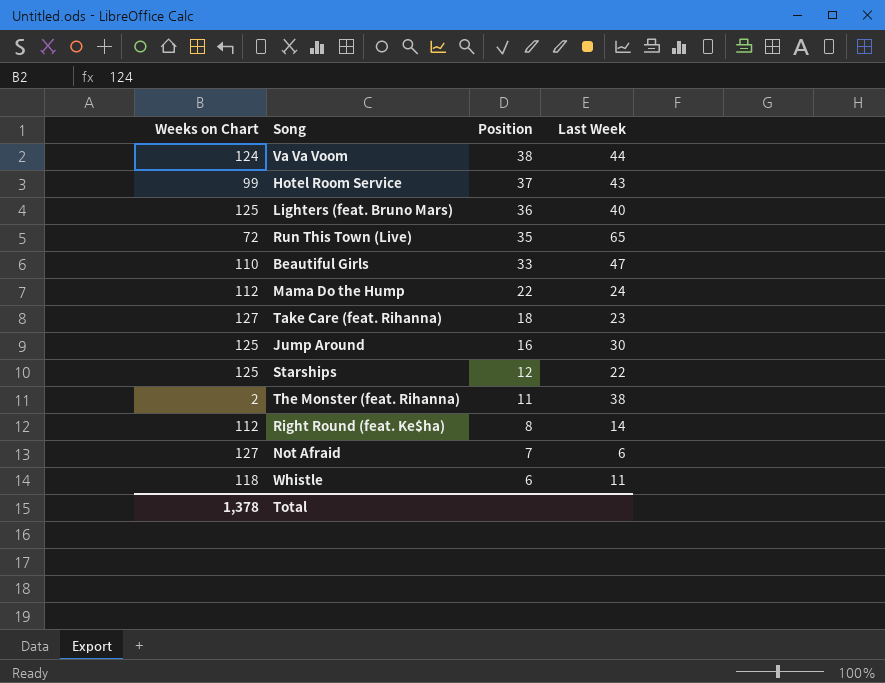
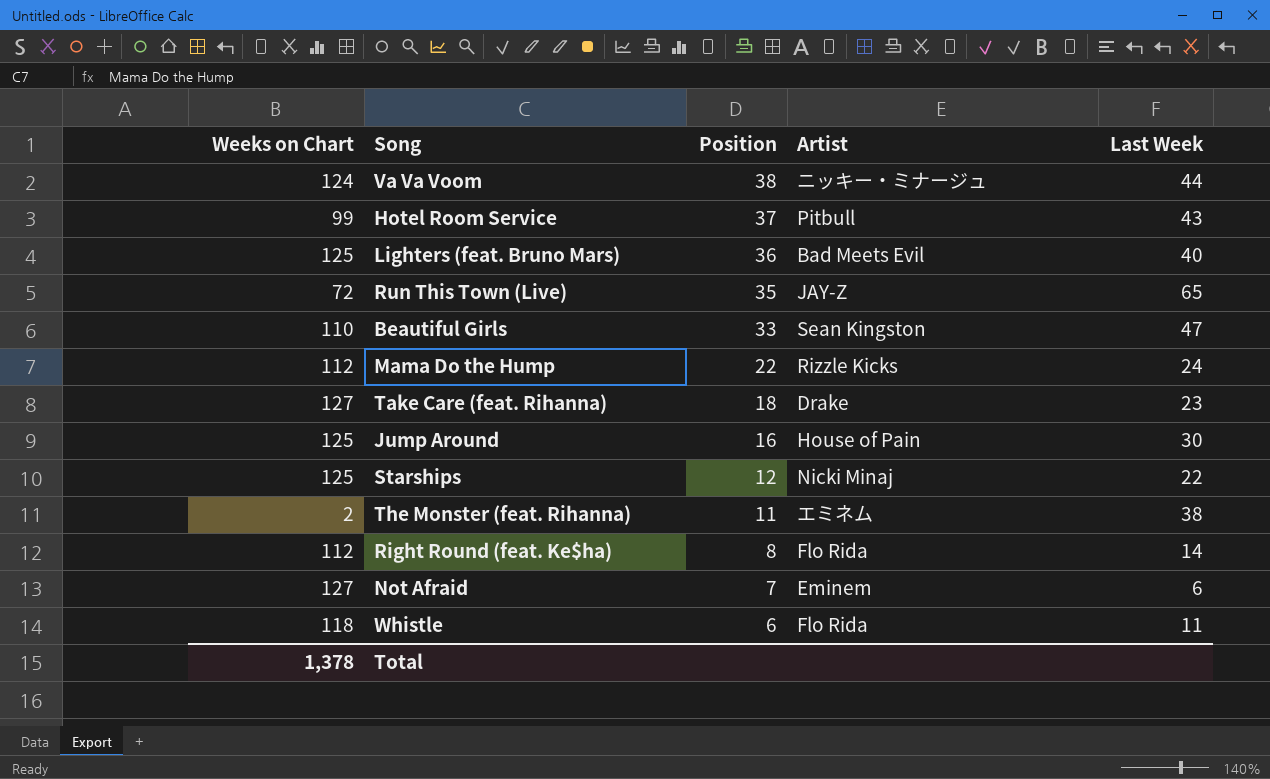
column Artist | position: none -> 4

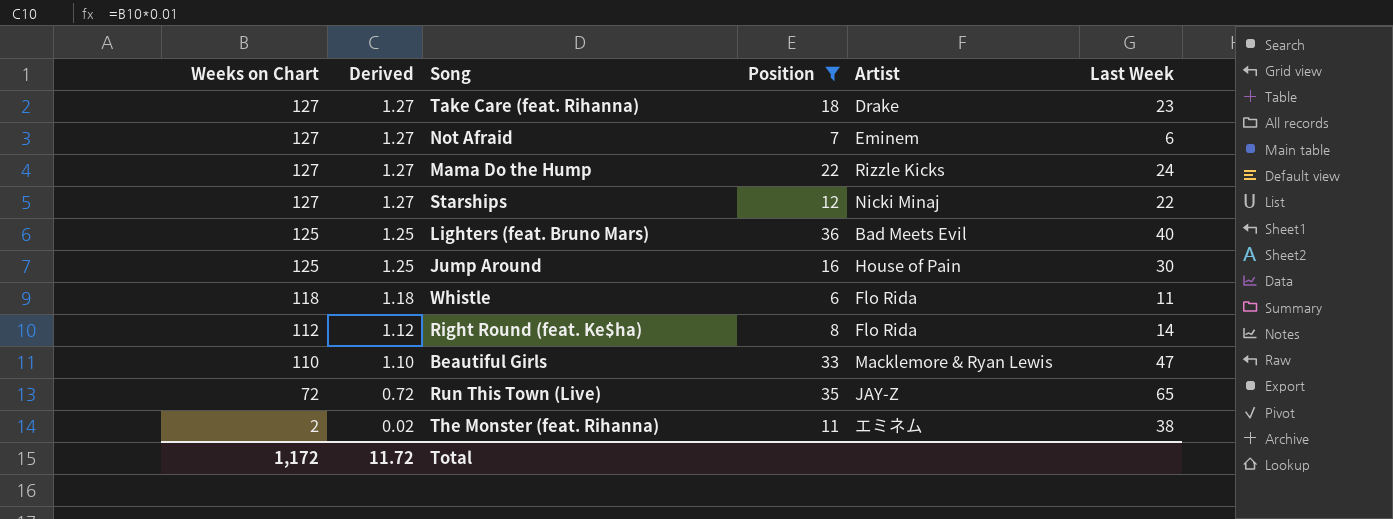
filter: none -> Position <= 36
row order: Position descending -> Weeks on Chart descending
column Derived | formula: none -> [Weeks on Chart] * 0.01
Mama Do the Hump | Weeks on Chart: 112 -> 127
Starships | Weeks on Chart: 125 -> 127
Beautiful Girls | Artist: Sean Kingston -> Macklemore & Ryan Lewis
Total | Weeks on Chart: 1,378 -> 1,172

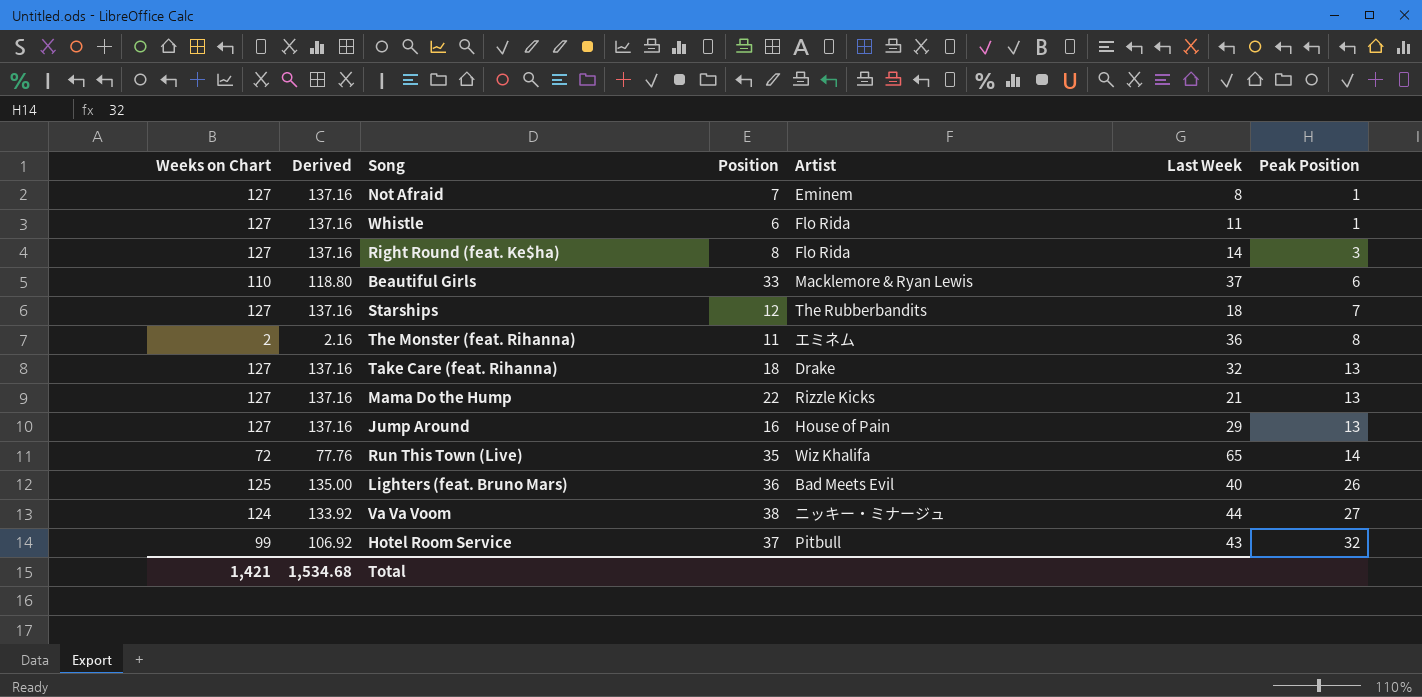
filter: Position <= 36 -> none
row order: Weeks on Chart descending -> Peak Position ascending
column Derived | formula: [Weeks on Chart] * 0.01 -> [Weeks on Chart] * 1.08
column Peak Position | position: none -> 7
Not Afraid | Last Week: 6 -> 8
Whistle | Weeks on Chart: 118 -> 127
Right Round (feat. Ke$ha) | Weeks on Chart: 112 -> 127
Beautiful Girls | Last Week: 47 -> 37
Starships | Artist: Nicki Minaj -> The Rubberbandits
Starships | Last Week: 22 -> 18
The Monster (feat. Rihanna) | Last Week: 38 -> 36
Take Care (feat. Rihanna) | Last Week: 23 -> 32
Mama Do the Hump | Last Week: 24 -> 21
Jump Around | Weeks on Chart: 125 -> 127
Jump Around | Last Week: 30 -> 29
Run This Town (Live) | Artist: JAY-Z -> Wiz Khalifa
Total | Weeks on Chart: 1,172 -> 1,421
Total | Derived: 11.72 -> 1,534.68

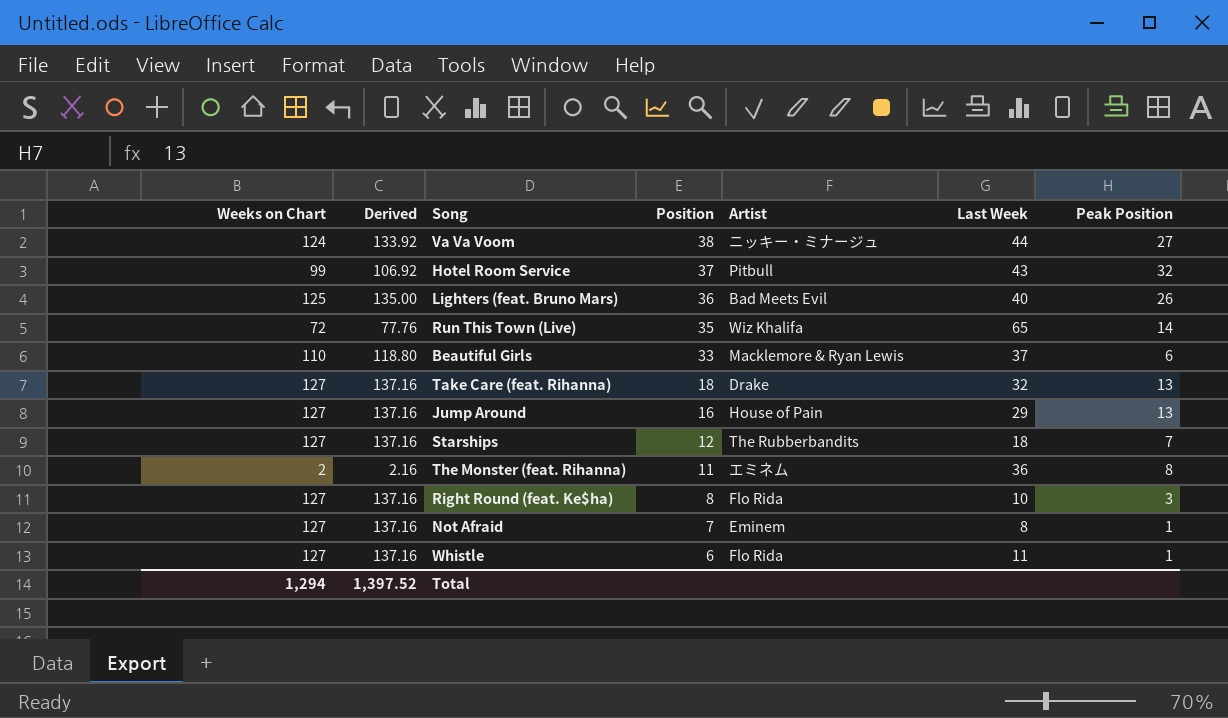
row order: Peak Position ascending -> Position descending
row Mama Do the Hump: 127 | 137.16 | 22 | Rizzle Kicks | 21 | 13 -> none
Right Round (feat. Ke$ha) | Last Week: 14 -> 10
Total | Weeks on Chart: 1,421 -> 1,294
Total | Derived: 1,534.68 -> 1,397.52

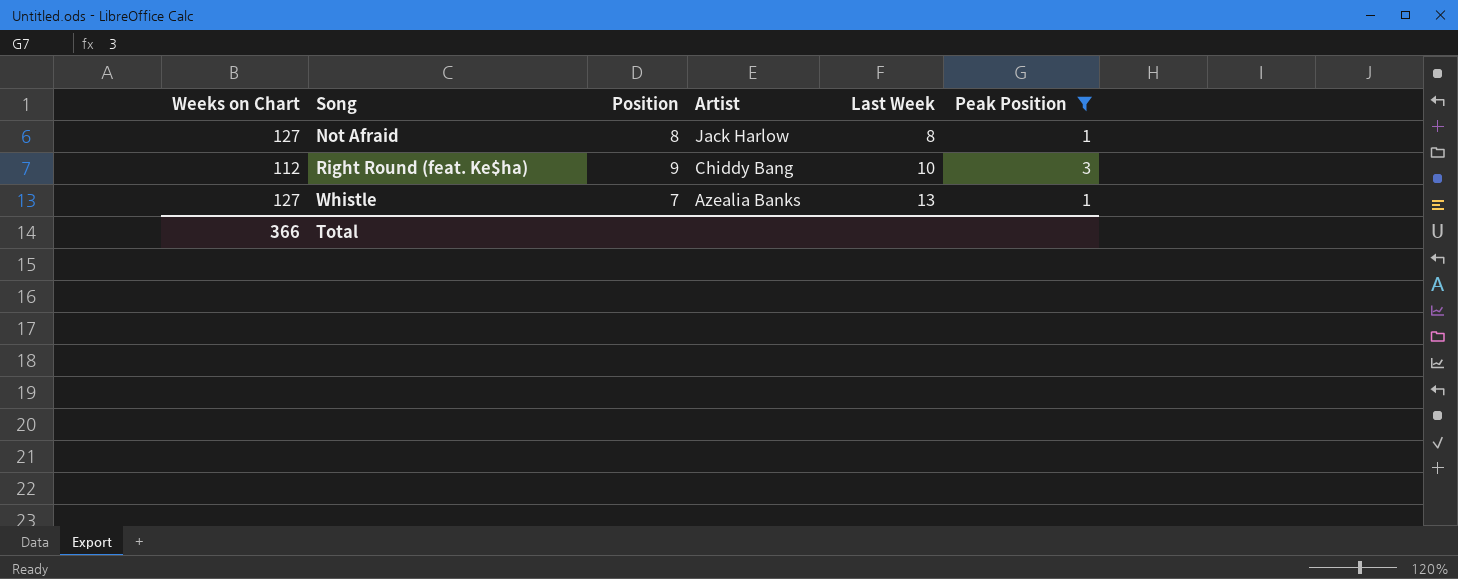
filter: none -> Peak Position <= 3
row order: Position descending -> Song ascending
column Derived | formula: [Weeks on Chart] * 1.08 -> none
Not Afraid | Position: 7 -> 8
Not Afraid | Artist: Eminem -> Jack Harlow
Right Round (feat. Ke$ha) | Weeks on Chart: 127 -> 112
Right Round (feat. Ke$ha) | Position: 8 -> 9
Right Round (feat. Ke$ha) | Artist: Flo Rida -> Chiddy Bang
Whistle | Position: 6 -> 7
Whistle | Artist: Flo Rida -> Azealia Banks
Whistle | Last Week: 11 -> 13
Total | Weeks on Chart: 1,294 -> 366

